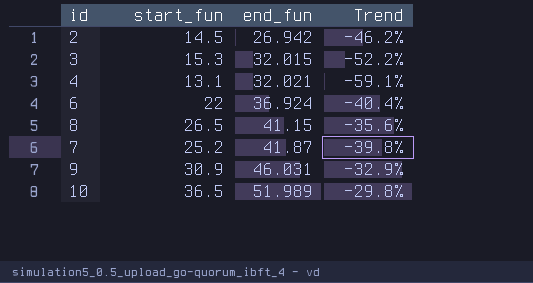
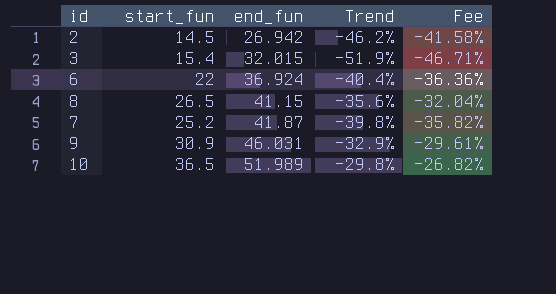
column Fee | formula: none -> [Trend] * 0.9
row 4: 13.1 | 32.021 | -59.1% -> none
3 | start_fun: 15.3 -> 15.4
3 | Trend: -52.2% -> -51.9%

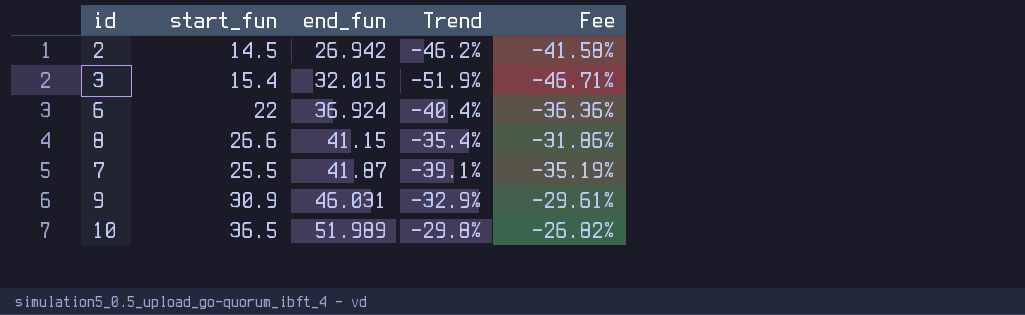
8 | start_fun: 26.5 -> 26.6
8 | Trend: -35.6% -> -35.4%
8 | Fee: -32.04% -> -31.86%
7 | start_fun: 25.2 -> 25.5
7 | Trend: -39.8% -> -39.1%
7 | Fee: -35.82% -> -35.19%

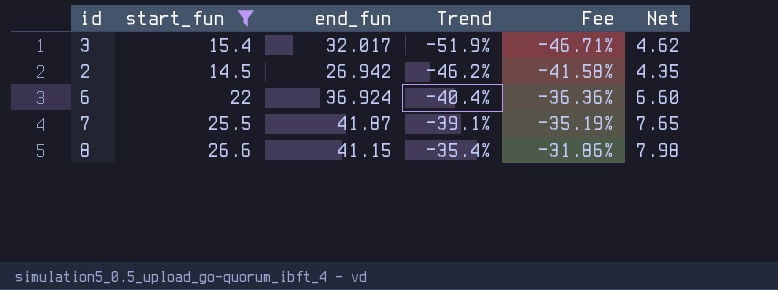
filter: none -> start_fun <= 26.6
row order: end_fun ascending -> Trend ascending
column Net | formula: none -> [start_fun] * 0.3
3 | end_fun: 32.015 -> 32.017

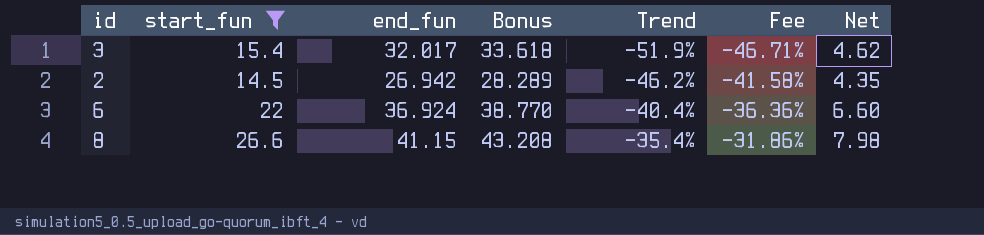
column Bonus | formula: none -> [end_fun] * 1.05
row 7: 25.5 | 41.87 | -39.1% | -35.19% | 7.65 -> none

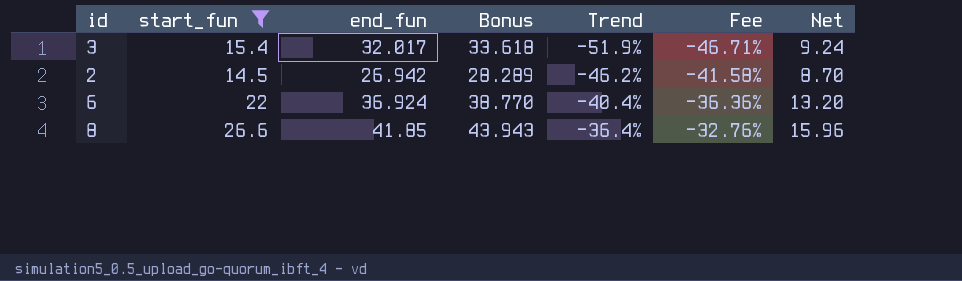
column Net | formula: [start_fun] * 0.3 -> [start_fun] * 0.6
8 | end_fun: 41.15 -> 41.85
8 | Bonus: 43.208 -> 43.943
8 | Trend: -35.4% -> -36.4%
8 | Fee: -31.86% -> -32.76%

